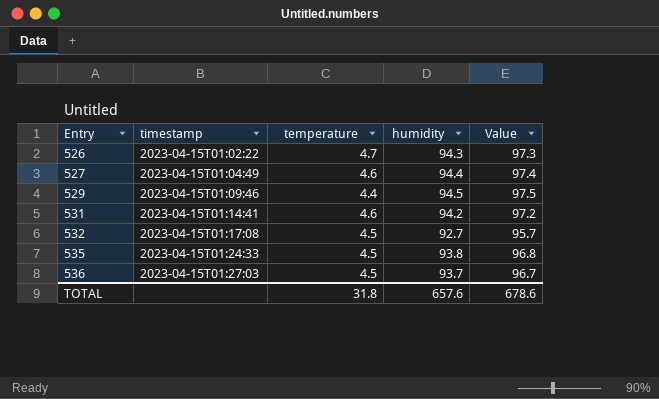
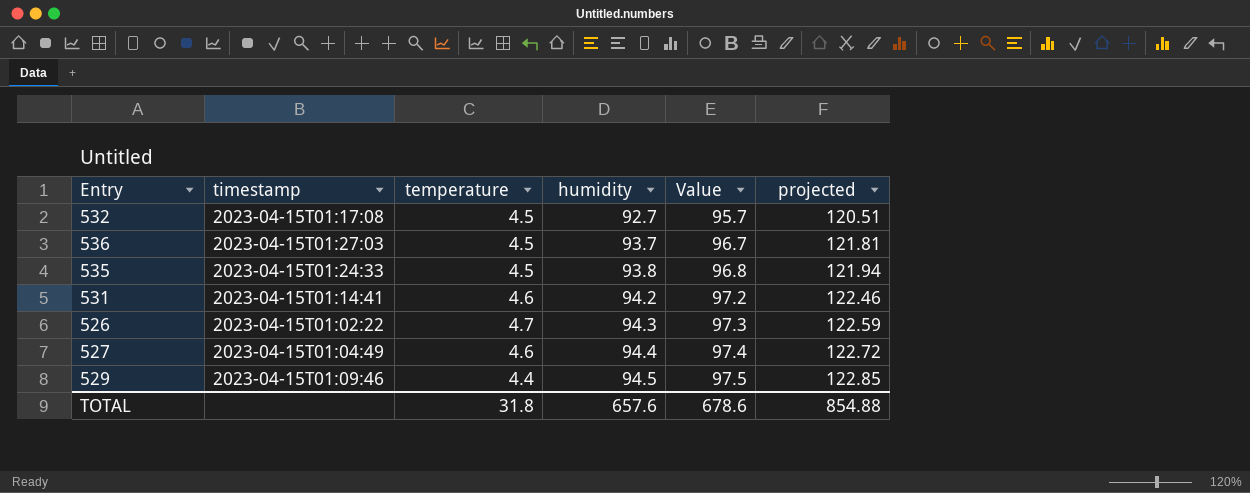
row order: Entry ascending -> humidity ascending
column projected | formula: none -> [humidity] * 1.3

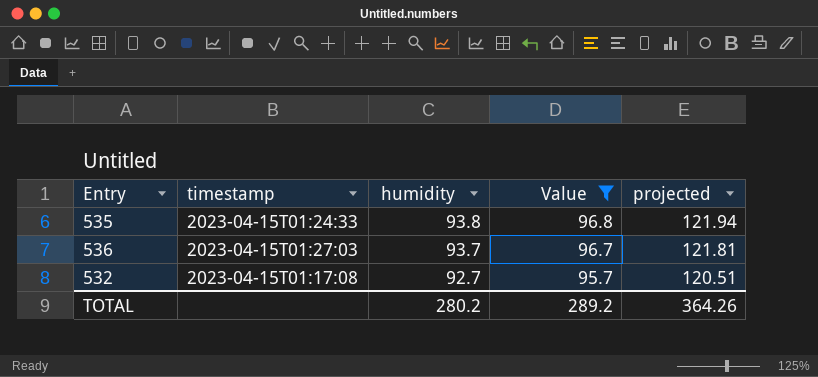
filter: none -> Value <= 96.8
row order: humidity ascending -> humidity descending
column temperature | position: 3 -> none
TOTAL | humidity: 657.6 -> 280.2
TOTAL | Value: 678.6 -> 289.2
TOTAL | projected: 854.88 -> 364.26

